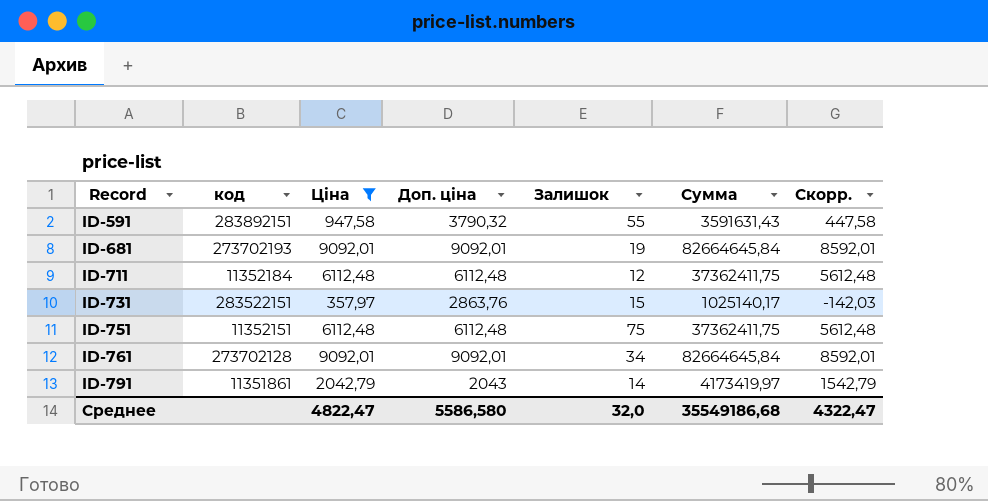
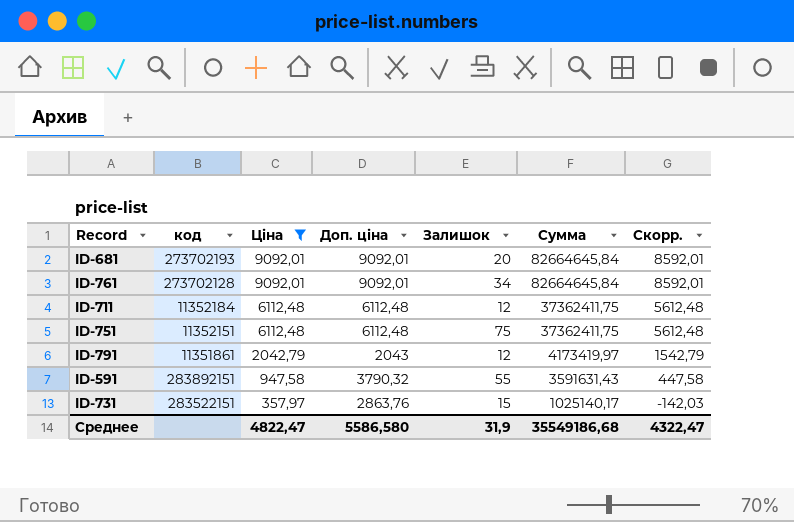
row order: Record ascending -> Ціна descending
ID-681 | Залишок: 19 -> 20
ID-791 | Залишок: 14 -> 12
Среднее | Залишок: 32,0 -> 31,9

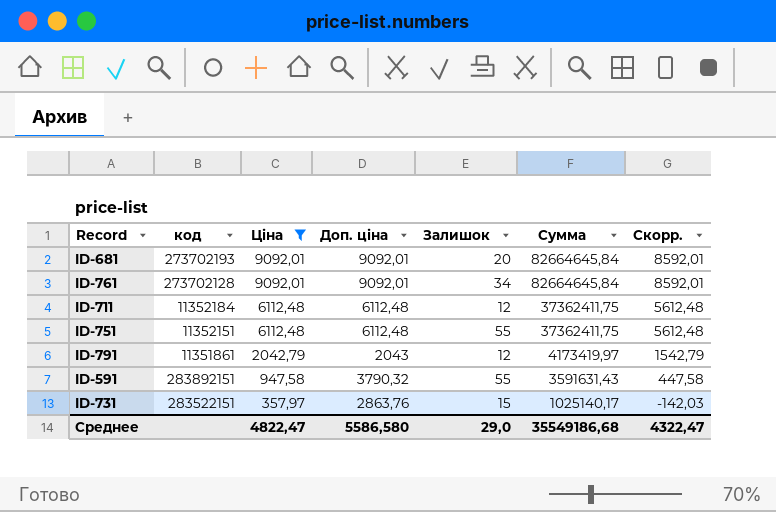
ID-751 | Залишок: 75 -> 55
Среднее | Залишок: 31,9 -> 29,0

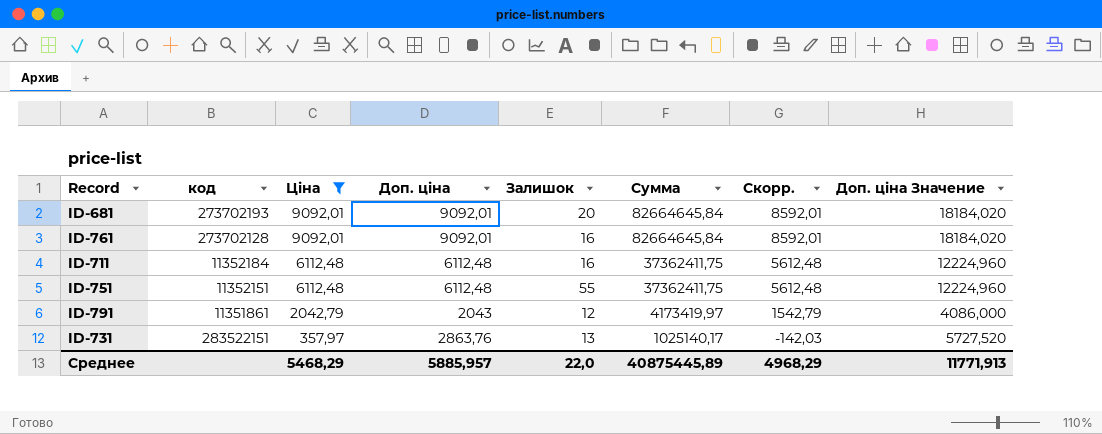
column Доп. ціна Значение | formula: none -> [Доп. ціна] * 2
row ID-591: 283892151 | 947,58 | 3790,32 | 55 | 3591631,43 | 447,58 -> none
ID-761 | Залишок: 34 -> 16
ID-711 | Залишок: 12 -> 16
ID-731 | Залишок: 15 -> 13
Среднее | Ціна: 4822,47 -> 5468,29
Среднее | Доп. ціна: 5586,580 -> 5885,957
Среднее | Залишок: 29,0 -> 22,0
Среднее | Сумма: 35549186,68 -> 40875445,89
Среднее | Скорр.: 4322,47 -> 4968,29

